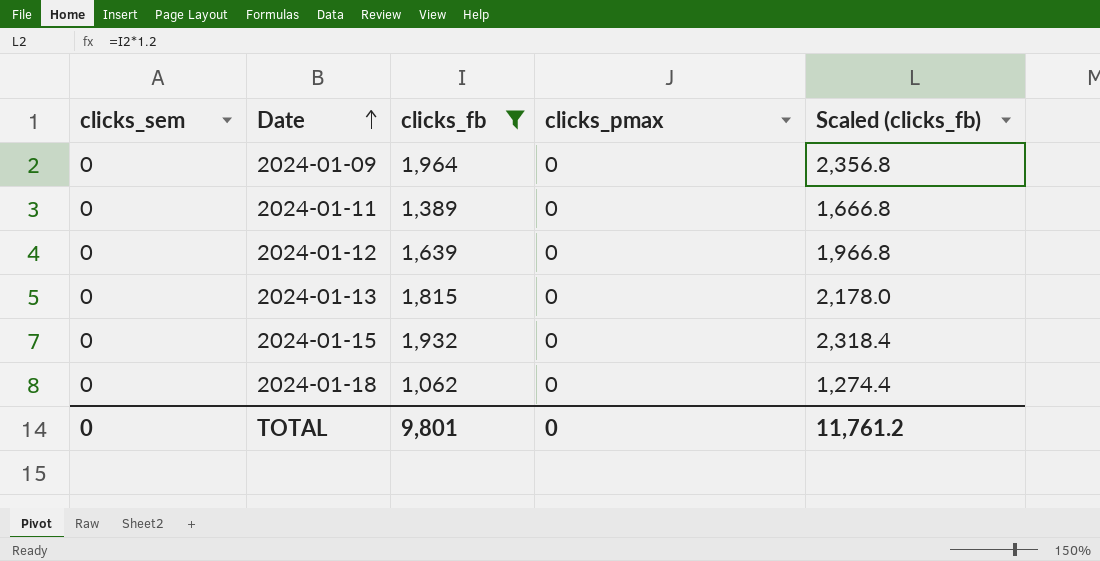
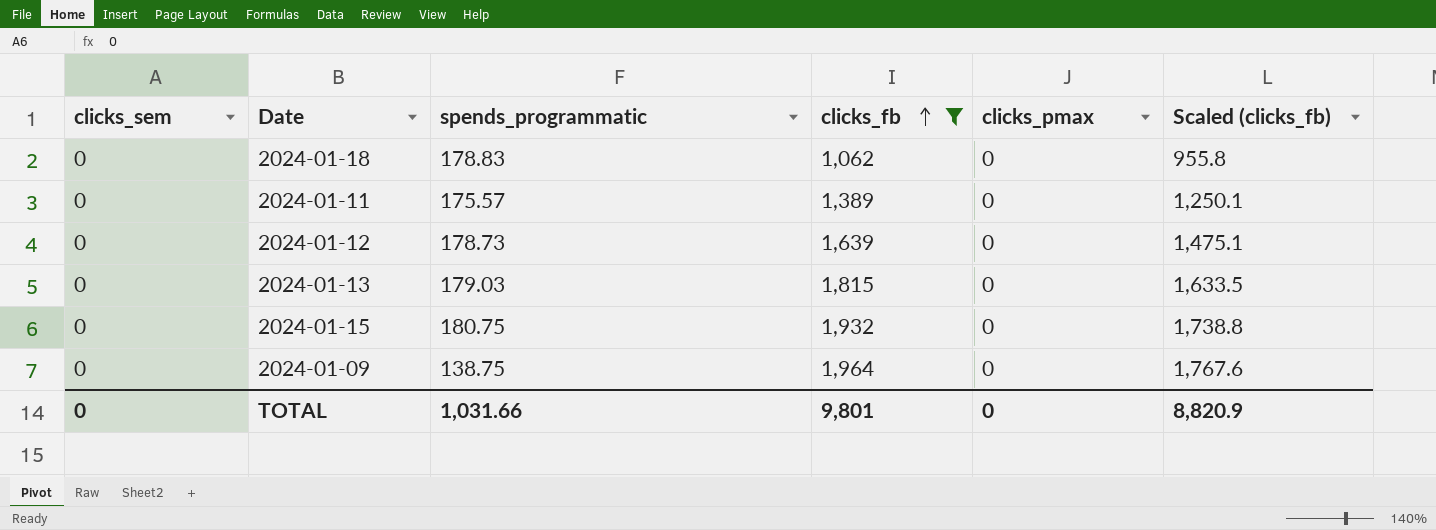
row order: Date ascending -> clicks_fb ascending
column spends_programmatic | position: none -> 3
column Scaled (clicks_fb) | formula: [clicks_fb] * 1.2 -> [clicks_fb] * 0.9
TOTAL | Scaled (clicks_fb): 11,761.2 -> 8,820.9

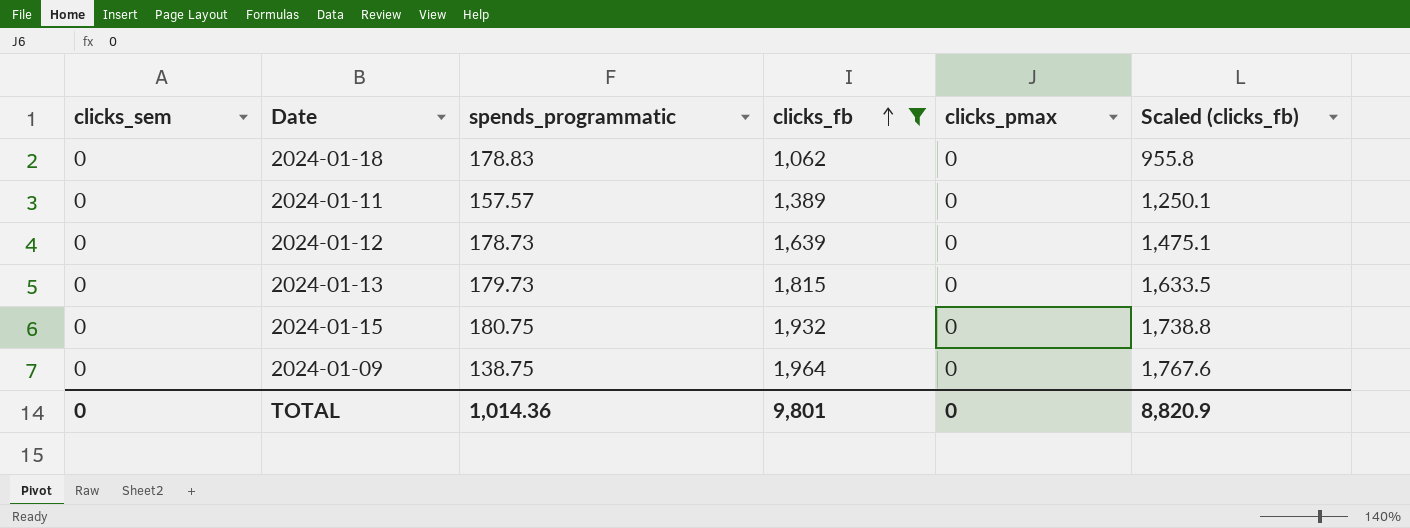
2024-01-11 | spends_programmatic: 175.57 -> 157.57
2024-01-13 | spends_programmatic: 179.03 -> 179.73
TOTAL | spends_programmatic: 1,031.66 -> 1,014.36

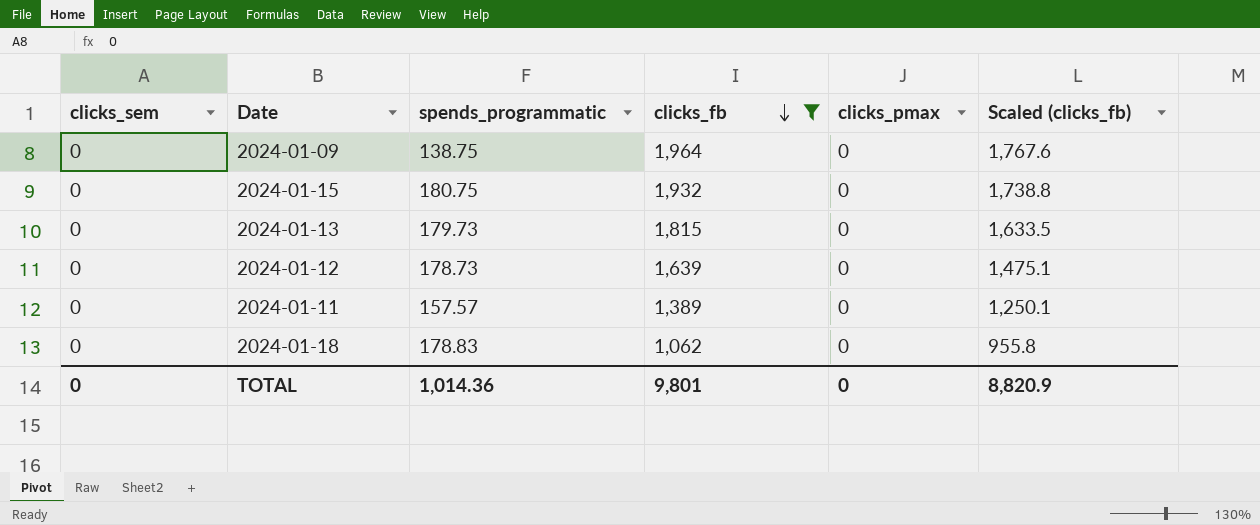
row order: clicks_fb ascending -> clicks_fb descending

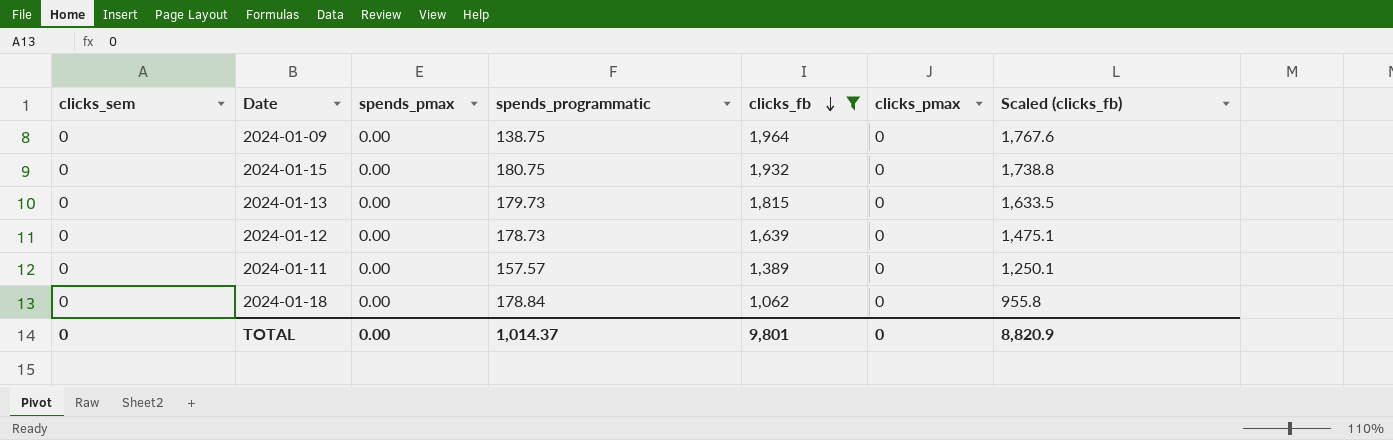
column spends_pmax | position: none -> 3
2024-01-18 | spends_programmatic: 178.83 -> 178.84
TOTAL | spends_programmatic: 1,014.36 -> 1,014.37

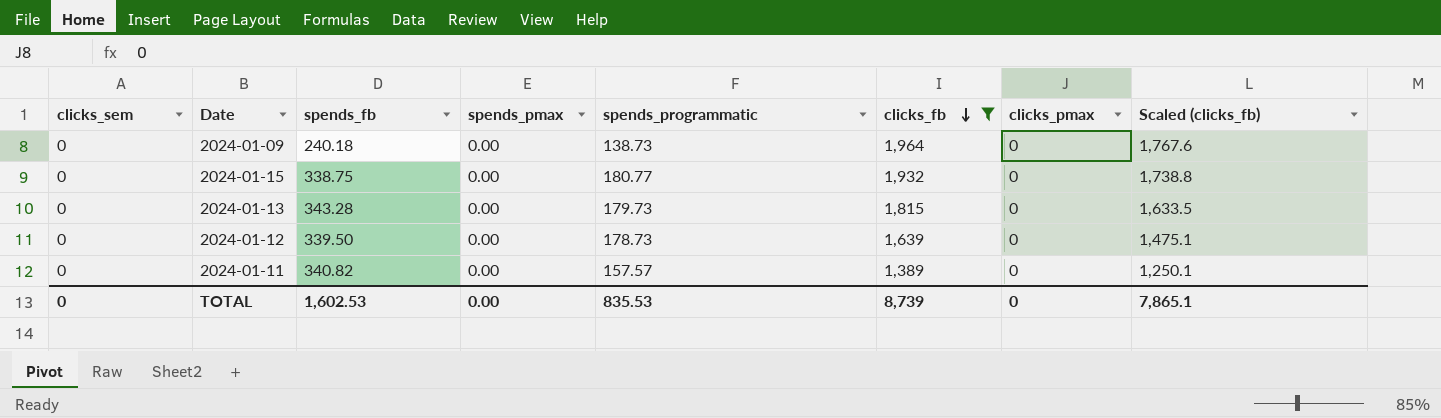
column spends_fb | position: none -> 3
row 2024-01-18: 0 | 0.00 | 178.84 | 1,062 | 0 | 955.8 -> none
2024-01-09 | spends_programmatic: 138.75 -> 138.73
2024-01-15 | spends_programmatic: 180.75 -> 180.77
TOTAL | spends_programmatic: 1,014.37 -> 835.53
TOTAL | clicks_fb: 9,801 -> 8,739
TOTAL | Scaled (clicks_fb): 8,820.9 -> 7,865.1

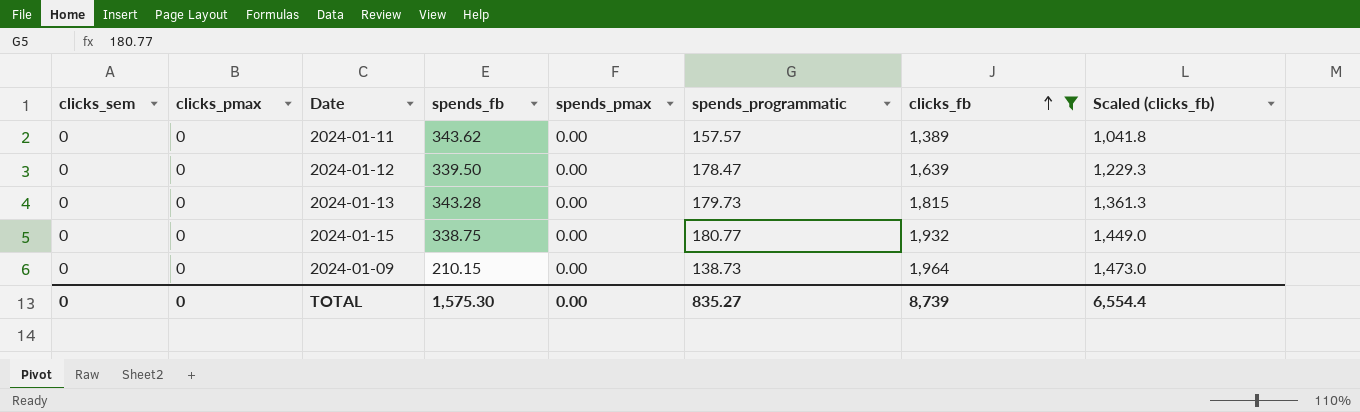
row order: clicks_fb descending -> clicks_fb ascending
column clicks_pmax | position: 7 -> 2
column Scaled (clicks_fb) | formula: [clicks_fb] * 0.9 -> [clicks_fb] * 0.75
2024-01-11 | spends_fb: 340.82 -> 343.62
2024-01-12 | spends_programmatic: 178.73 -> 178.47
2024-01-09 | spends_fb: 240.18 -> 210.15
TOTAL | spends_fb: 1,602.53 -> 1,575.30
TOTAL | spends_programmatic: 835.53 -> 835.27
TOTAL | Scaled (clicks_fb): 7,865.1 -> 6,554.4

